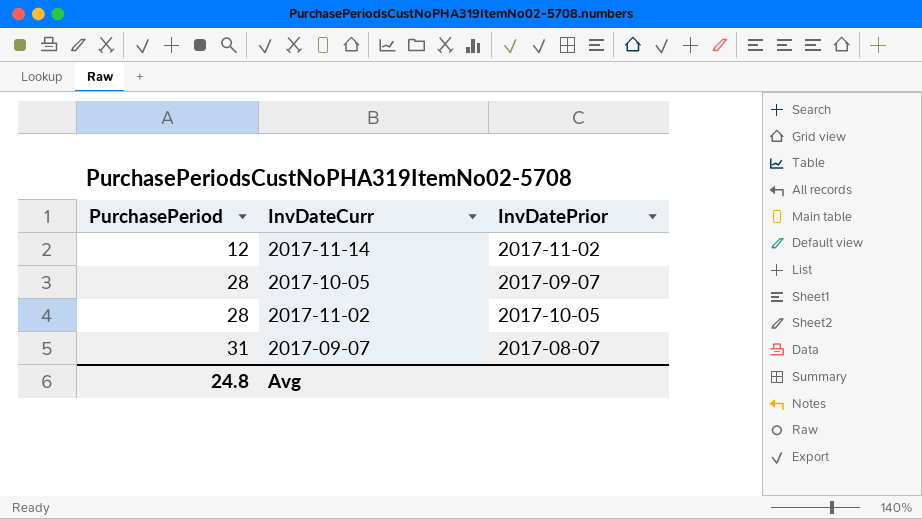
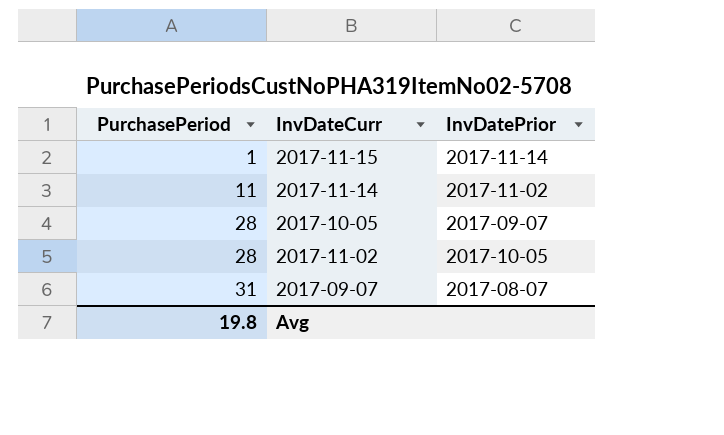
row 2017-11-15: none -> 1 | 2017-11-14
2017-11-14 | PurchasePeriod: 12 -> 11
Avg | PurchasePeriod: 24.8 -> 19.8

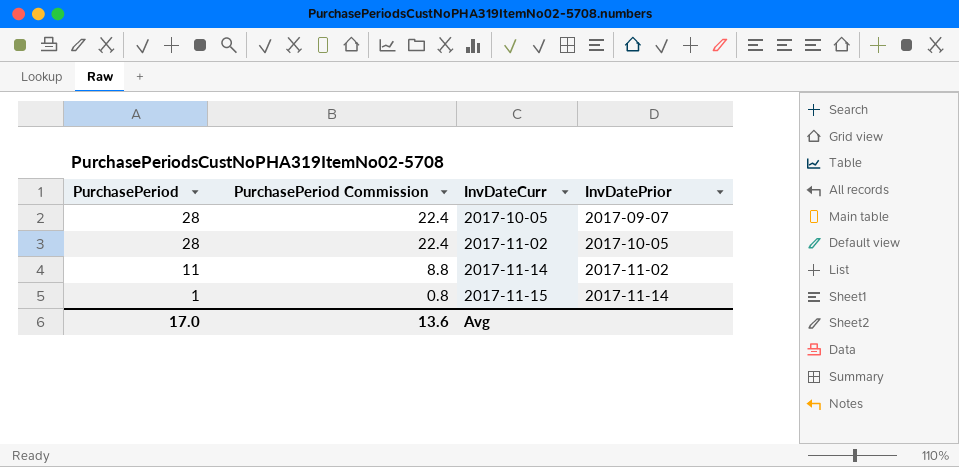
row order: PurchasePeriod ascending -> PurchasePeriod descending
column PurchasePeriod Commission | formula: none -> [PurchasePeriod] * 0.8
row 2017-09-07: 31 | 2017-08-07 -> none
Avg | PurchasePeriod: 19.8 -> 17.0

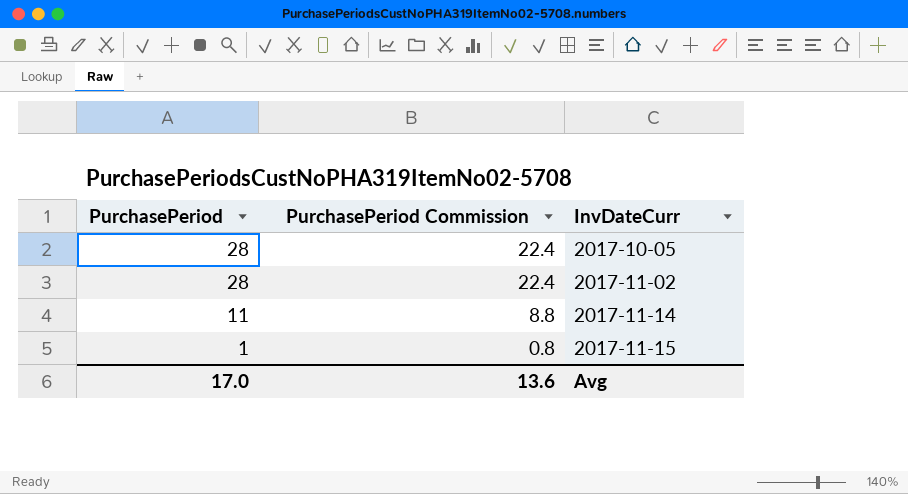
column InvDatePrior | position: 4 -> none

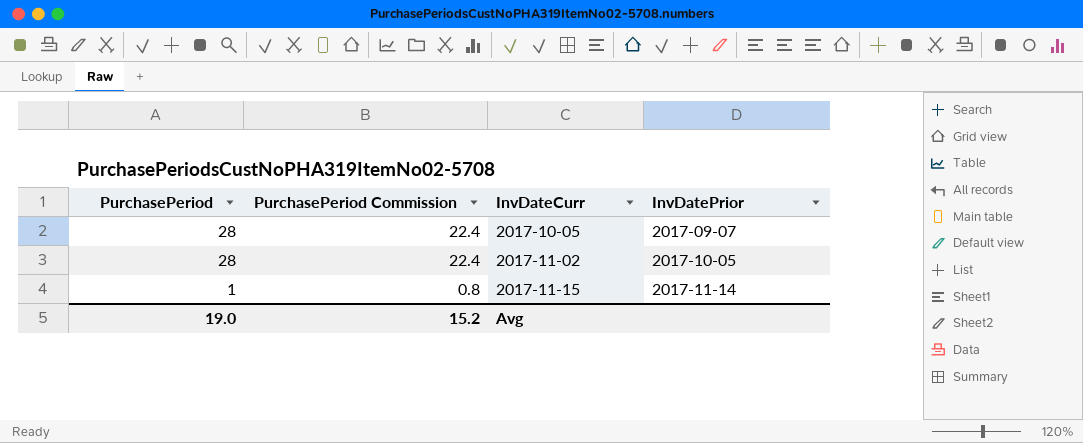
column InvDatePrior | position: none -> 4
row 2017-11-14: 11 | 8.8 -> none
Avg | PurchasePeriod: 17.0 -> 19.0
Avg | PurchasePeriod Commission: 13.6 -> 15.2

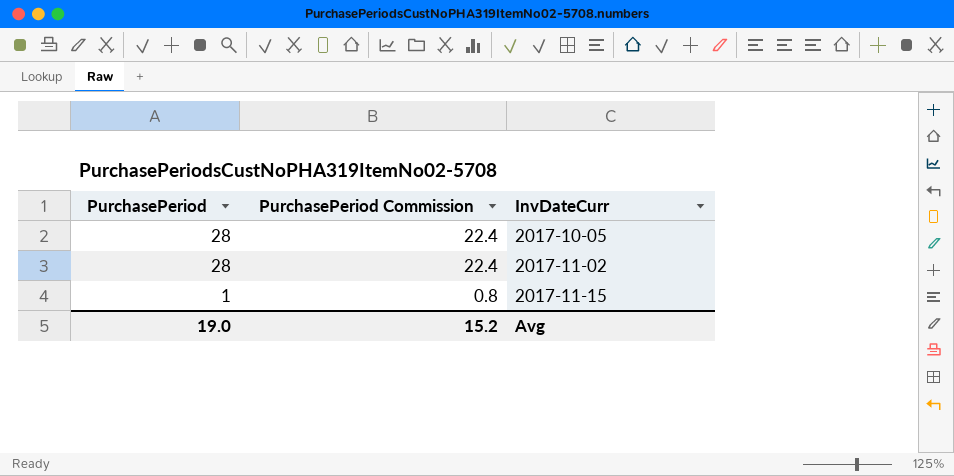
column InvDatePrior | position: 4 -> none

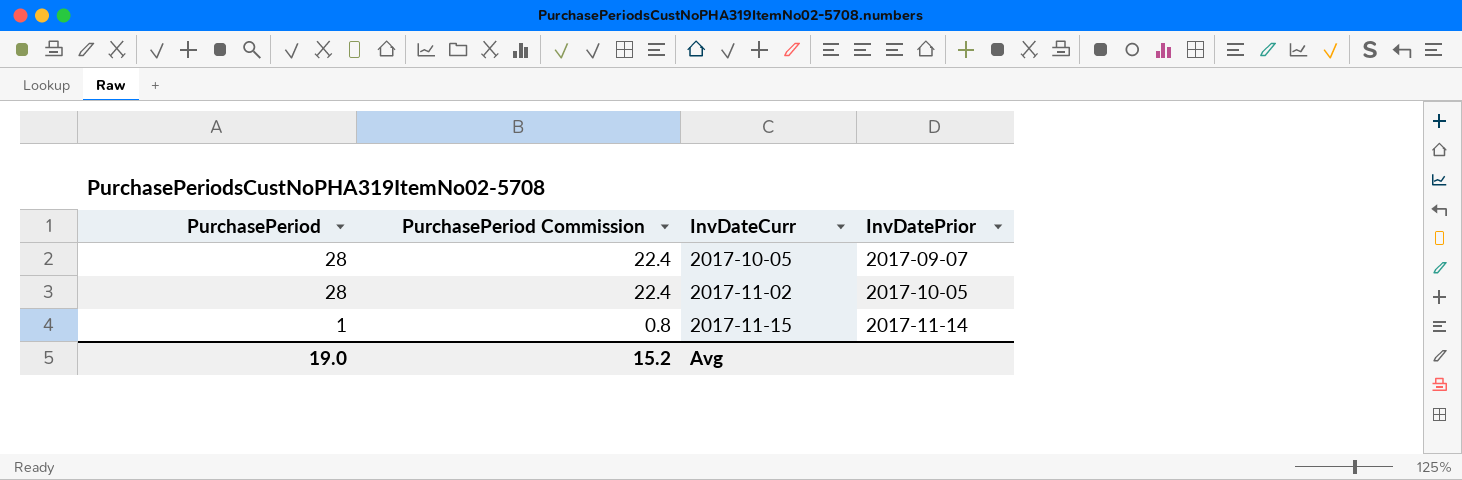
column InvDatePrior | position: none -> 4

